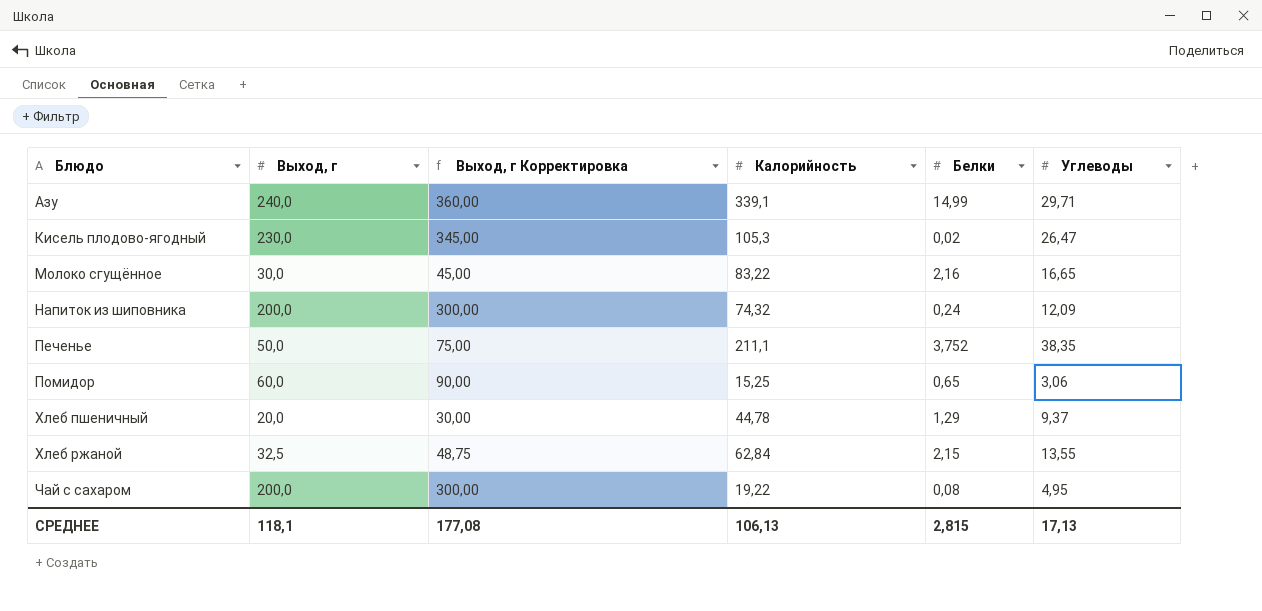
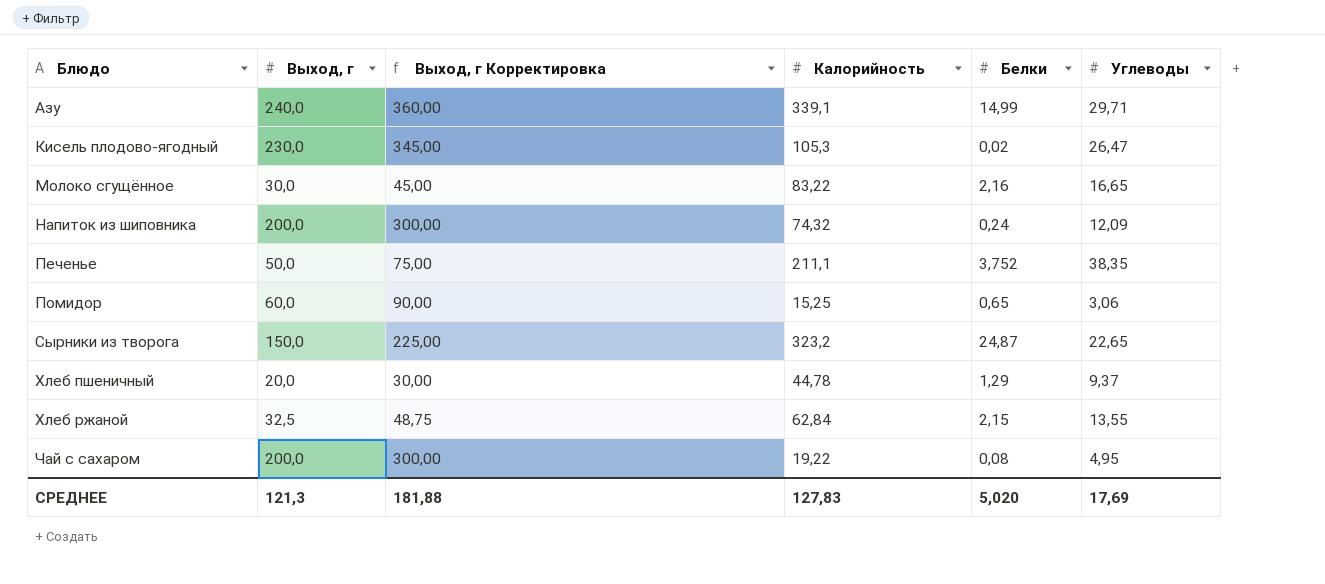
row Сырники из творога: none -> 150,0 | 225,00 | 323,2 | 24,87 | 22,65
СРЕДНЕЕ | Выход, г: 118,1 -> 121,3
СРЕДНЕЕ | Выход, г Корректировка: 177,08 -> 181,88
СРЕДНЕЕ | Калорийность: 106,13 -> 127,83
СРЕДНЕЕ | Белки: 2,815 -> 5,020
СРЕДНЕЕ | Углеводы: 17,13 -> 17,69

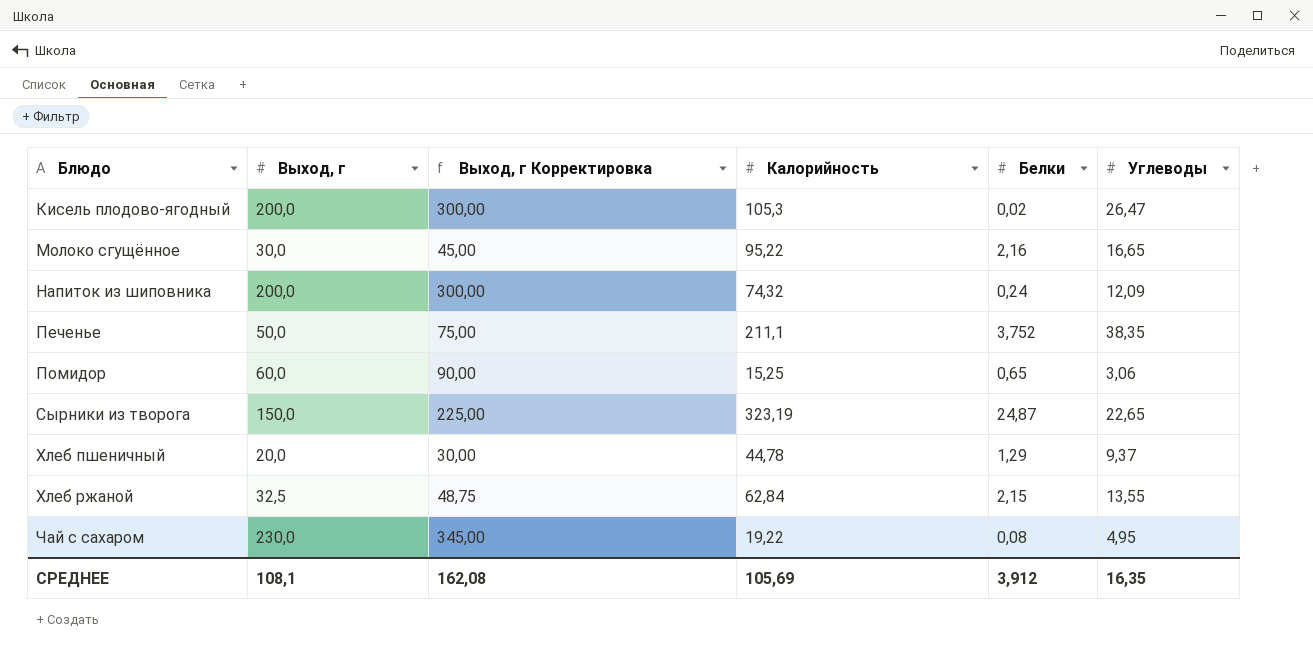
row Азу: 240,0 | 360,00 | 339,1 | 14,99 | 29,71 -> none
Кисель плодово-ягодный | Выход, г: 230,0 -> 200,0
Кисель плодово-ягодный | Выход, г Корректировка: 345,00 -> 300,00
Молоко сгущённое | Калорийность: 83,22 -> 95,22
Сырники из творога | Калорийность: 323,2 -> 323,19
Чай с сахаром | Выход, г: 200,0 -> 230,0
Чай с сахаром | Выход, г Корректировка: 300,00 -> 345,00
СРЕДНЕЕ | Выход, г: 121,3 -> 108,1
СРЕДНЕЕ | Выход, г Корректировка: 181,88 -> 162,08
СРЕДНЕЕ | Калорийность: 127,83 -> 105,69
СРЕДНЕЕ | Белки: 5,020 -> 3,912
СРЕДНЕЕ | Углеводы: 17,69 -> 16,35

